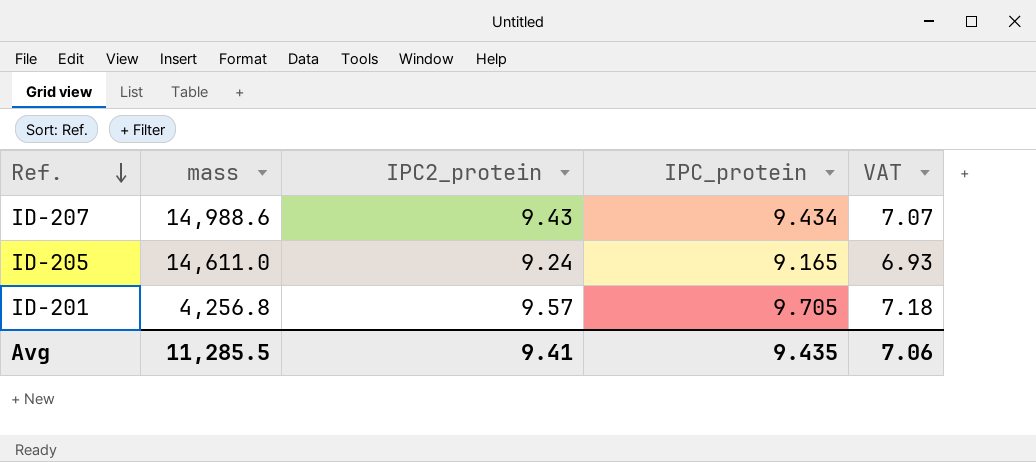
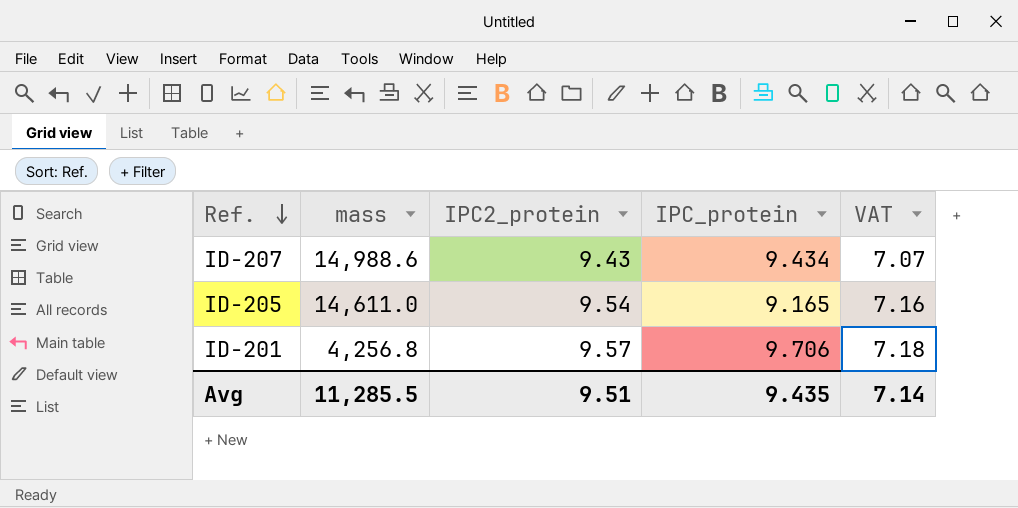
ID-205 | IPC2_protein: 9.24 -> 9.54
ID-205 | VAT: 6.93 -> 7.16
ID-201 | IPC_protein: 9.705 -> 9.706
Avg | IPC2_protein: 9.41 -> 9.51
Avg | VAT: 7.06 -> 7.14

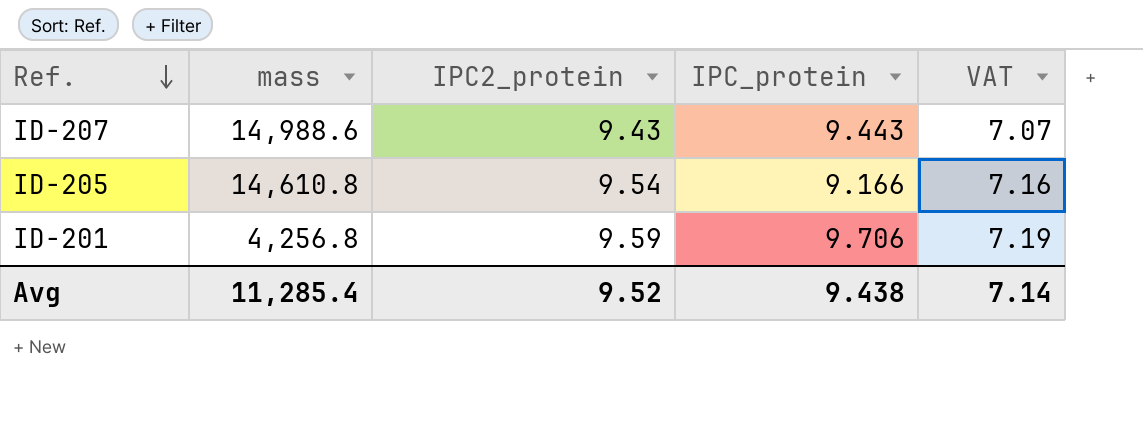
ID-207 | IPC_protein: 9.434 -> 9.443
ID-205 | mass: 14,611.0 -> 14,610.8
ID-205 | IPC_protein: 9.165 -> 9.166
ID-201 | IPC2_protein: 9.57 -> 9.59
ID-201 | VAT: 7.18 -> 7.19
Avg | mass: 11,285.5 -> 11,285.4
Avg | IPC2_protein: 9.51 -> 9.52
Avg | IPC_protein: 9.435 -> 9.438

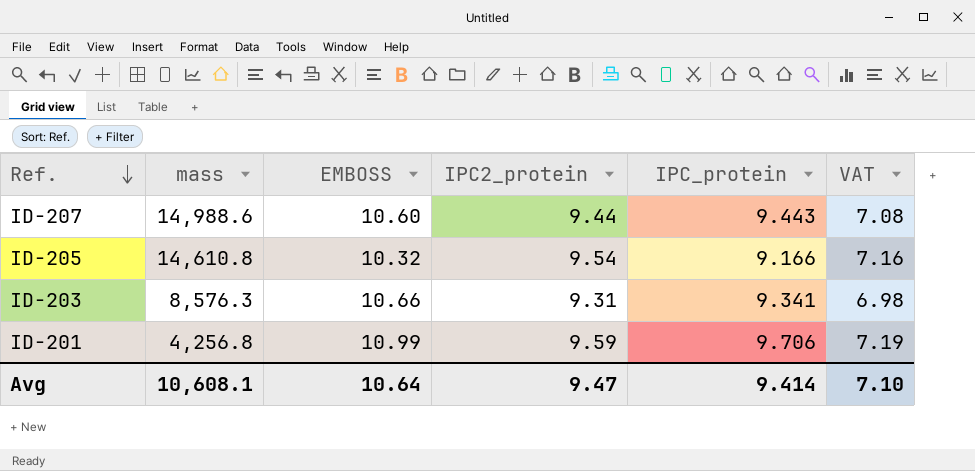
column EMBOSS | position: none -> 3
ID-207 | IPC2_protein: 9.43 -> 9.44
ID-207 | VAT: 7.07 -> 7.08
row ID-203: none -> 8,576.3 | 10.66 | 9.31 | 9.341 | 6.98
Avg | mass: 11,285.4 -> 10,608.1
Avg | IPC2_protein: 9.52 -> 9.47
Avg | IPC_protein: 9.438 -> 9.414
Avg | VAT: 7.14 -> 7.10

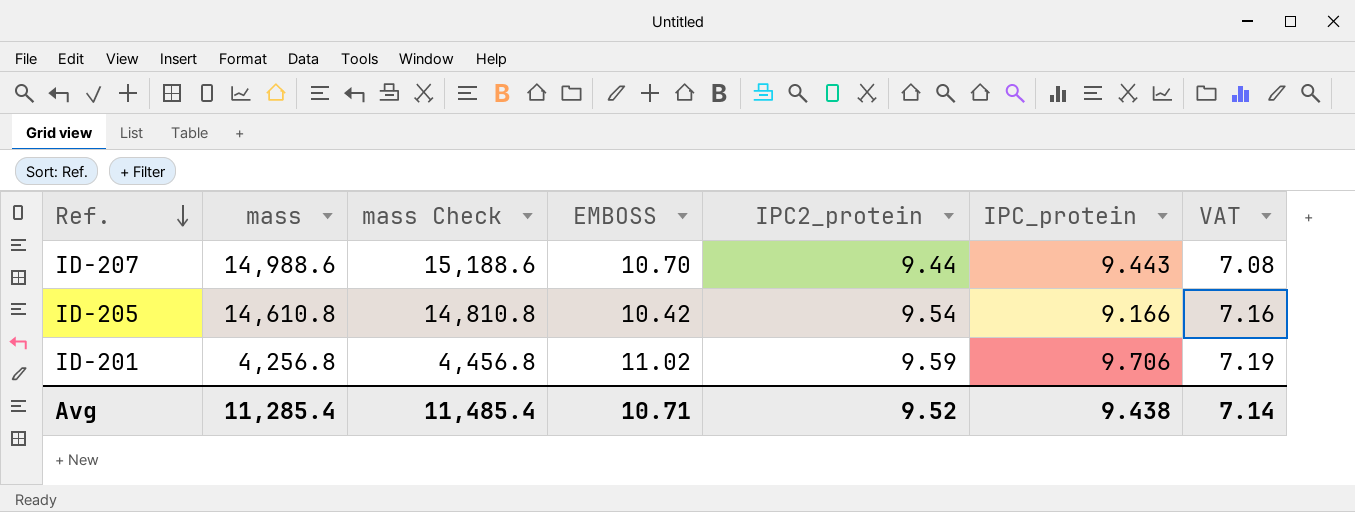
column mass Check | formula: none -> [mass] + 200
row ID-203: 8,576.3 | 10.66 | 9.31 | 9.341 | 6.98 -> none
ID-207 | EMBOSS: 10.60 -> 10.70
ID-205 | EMBOSS: 10.32 -> 10.42
ID-201 | EMBOSS: 10.99 -> 11.02
Avg | mass: 10,608.1 -> 11,285.4
Avg | EMBOSS: 10.64 -> 10.71
Avg | IPC2_protein: 9.47 -> 9.52
Avg | IPC_protein: 9.414 -> 9.438
Avg | VAT: 7.10 -> 7.14

